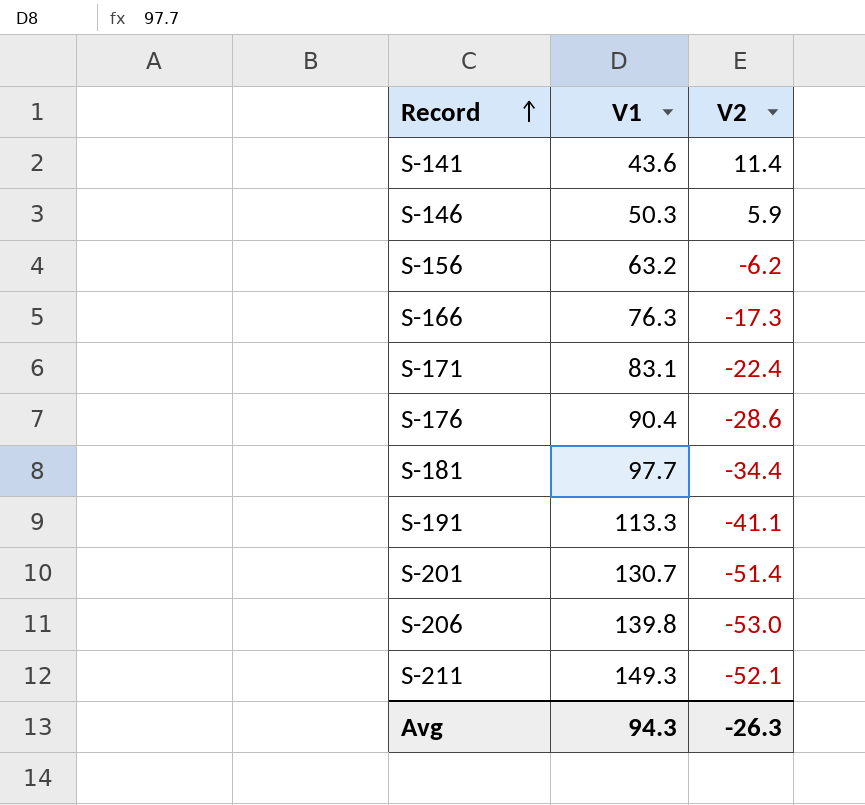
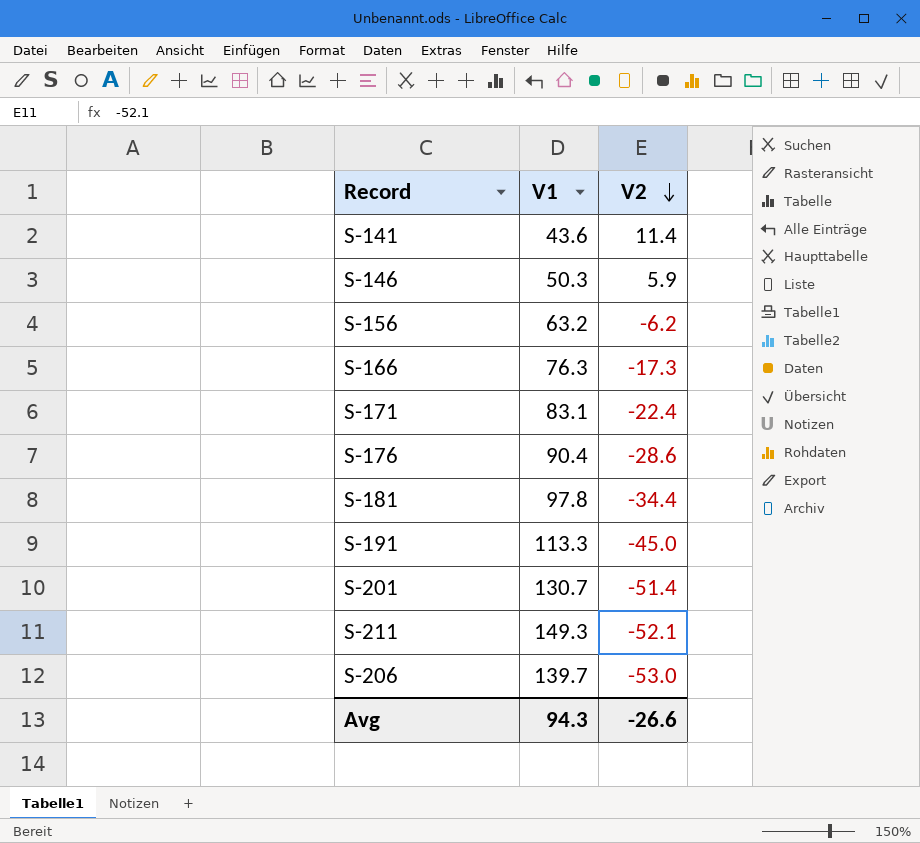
row order: Record ascending -> V2 descending
S-181 | V1: 97.7 -> 97.8
S-191 | V2: -41.1 -> -45.0
S-206 | V1: 139.8 -> 139.7
Avg | V2: -26.3 -> -26.6

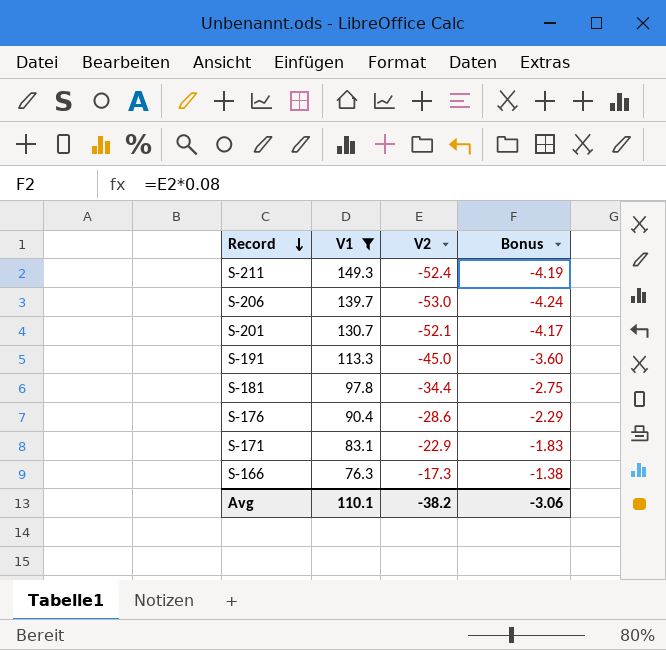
filter: none -> V1 >= 76.3
row order: V2 descending -> Record descending
column Bonus | formula: none -> [V2] * 0.08
S-211 | V2: -52.1 -> -52.4
S-201 | V2: -51.4 -> -52.1
S-171 | V2: -22.4 -> -22.9
Avg | V1: 94.3 -> 110.1
Avg | V2: -26.6 -> -38.2

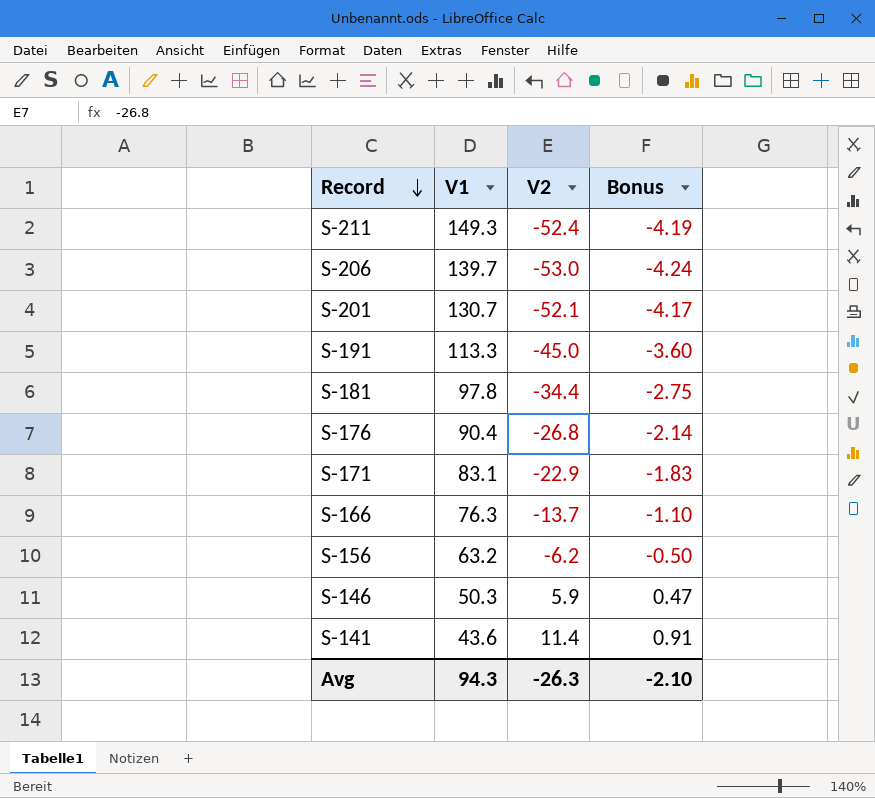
filter: V1 >= 76.3 -> none
S-176 | V2: -28.6 -> -26.8
S-176 | Bonus: -2.29 -> -2.14
S-166 | V2: -17.3 -> -13.7
S-166 | Bonus: -1.38 -> -1.10
Avg | V1: 110.1 -> 94.3
Avg | V2: -38.2 -> -26.3
Avg | Bonus: -3.06 -> -2.10

